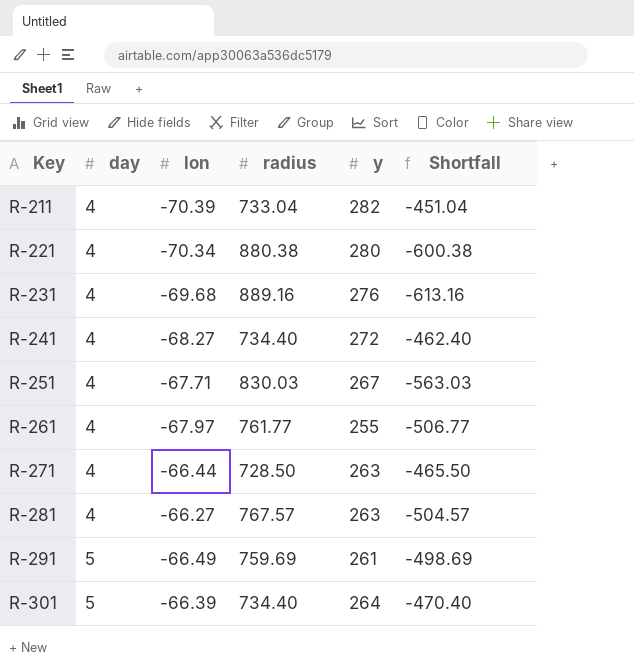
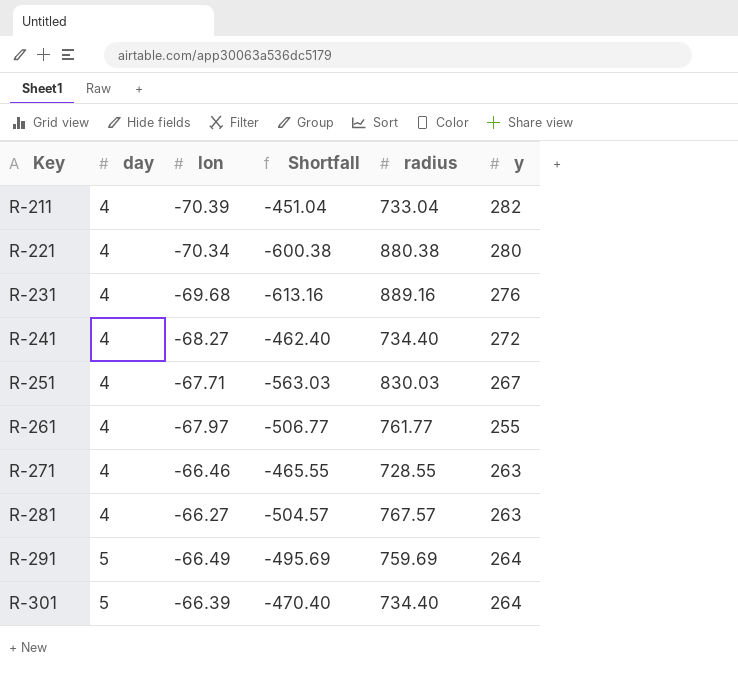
column Shortfall | position: 6 -> 4
R-271 | lon: -66.44 -> -66.46
R-271 | Shortfall: -465.50 -> -465.55
R-271 | radius: 728.50 -> 728.55
R-291 | Shortfall: -498.69 -> -495.69
R-291 | y: 261 -> 264

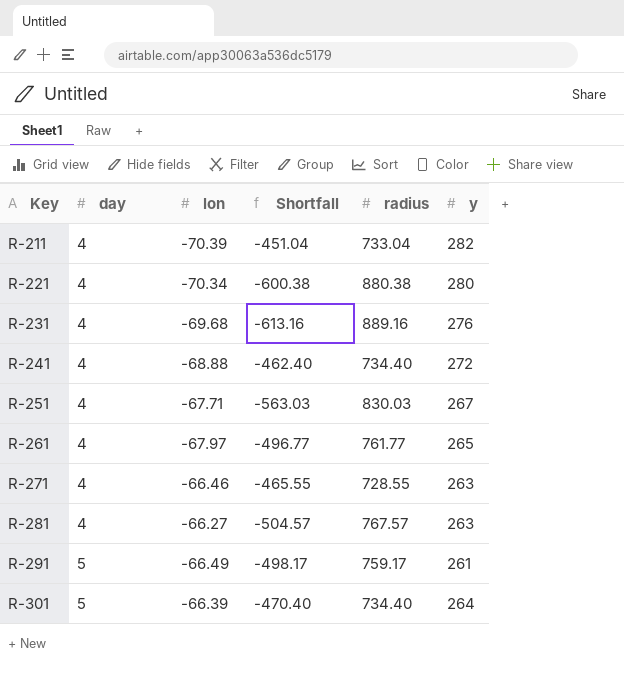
R-241 | lon: -68.27 -> -68.88
R-261 | Shortfall: -506.77 -> -496.77
R-261 | y: 255 -> 265
R-291 | Shortfall: -495.69 -> -498.17
R-291 | radius: 759.69 -> 759.17
R-291 | y: 264 -> 261

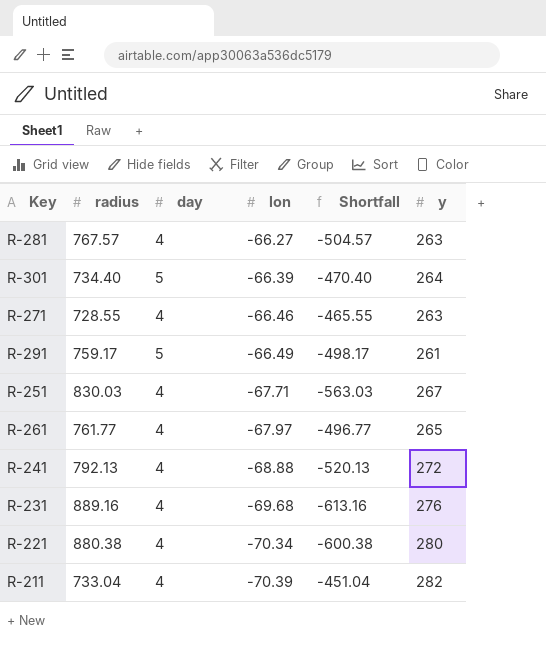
row order: Key ascending -> lon descending
column radius | position: 5 -> 2
R-241 | radius: 734.40 -> 792.13
R-241 | Shortfall: -462.40 -> -520.13

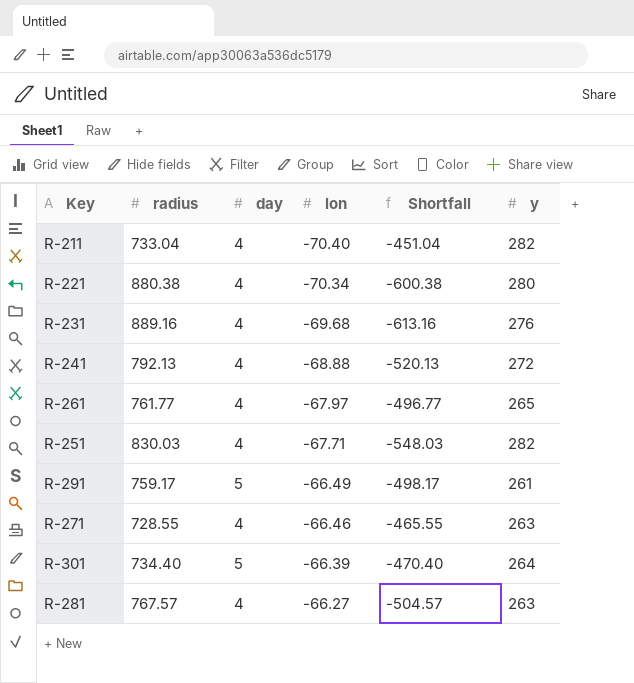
row order: lon descending -> lon ascending
R-211 | lon: -70.39 -> -70.40
R-251 | Shortfall: -563.03 -> -548.03
R-251 | y: 267 -> 282

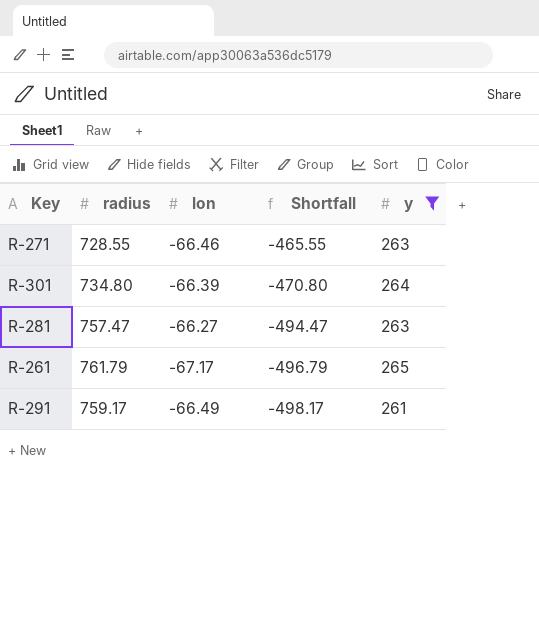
filter: none -> y <= 265
row order: lon ascending -> Shortfall descending
column day | position: 3 -> none
R-301 | radius: 734.40 -> 734.80
R-301 | Shortfall: -470.40 -> -470.80
R-281 | radius: 767.57 -> 757.47
R-281 | Shortfall: -504.57 -> -494.47
R-261 | radius: 761.77 -> 761.79
R-261 | lon: -67.97 -> -67.17
R-261 | Shortfall: -496.77 -> -496.79

